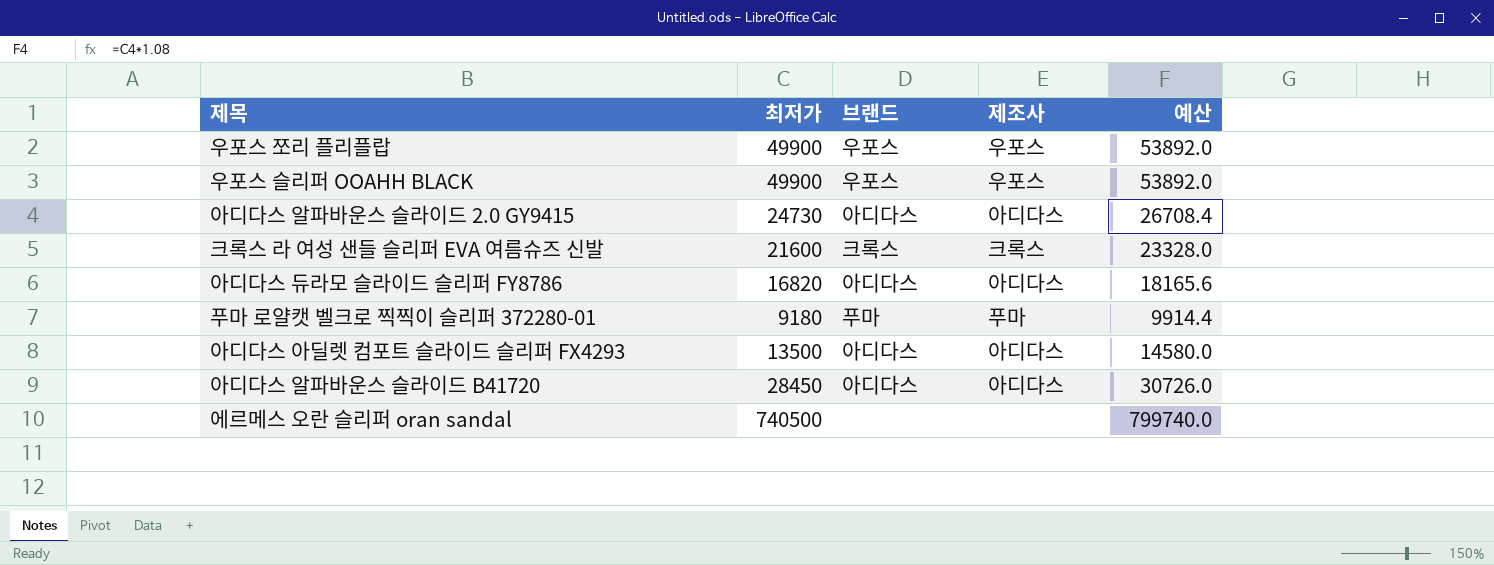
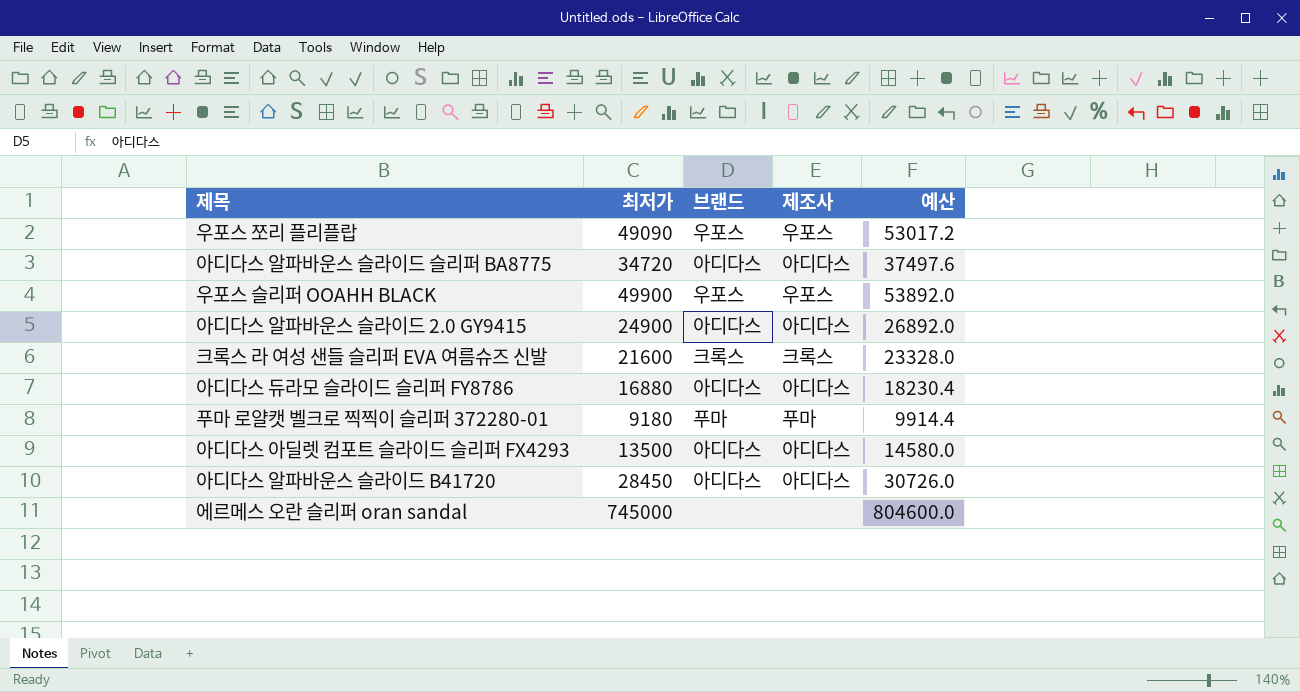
우포스 쪼리 플리플랍 | 최저가: 49900 -> 49090
우포스 쪼리 플리플랍 | 예산: 53892.0 -> 53017.2
row 아디다스 알파바운스 슬라이드 슬리퍼 BA8775: none -> 34720 | 아디다스 | 아디다스 | 37497.6
아디다스 알파바운스 슬라이드 2.0 GY9415 | 최저가: 24730 -> 24900
아디다스 알파바운스 슬라이드 2.0 GY9415 | 예산: 26708.4 -> 26892.0
아디다스 듀라모 슬라이드 슬리퍼 FY8786 | 최저가: 16820 -> 16880
아디다스 듀라모 슬라이드 슬리퍼 FY8786 | 예산: 18165.6 -> 18230.4
에르메스 오란 슬리퍼 oran sandal | 최저가: 740500 -> 745000
에르메스 오란 슬리퍼 oran sandal | 예산: 799740.0 -> 804600.0

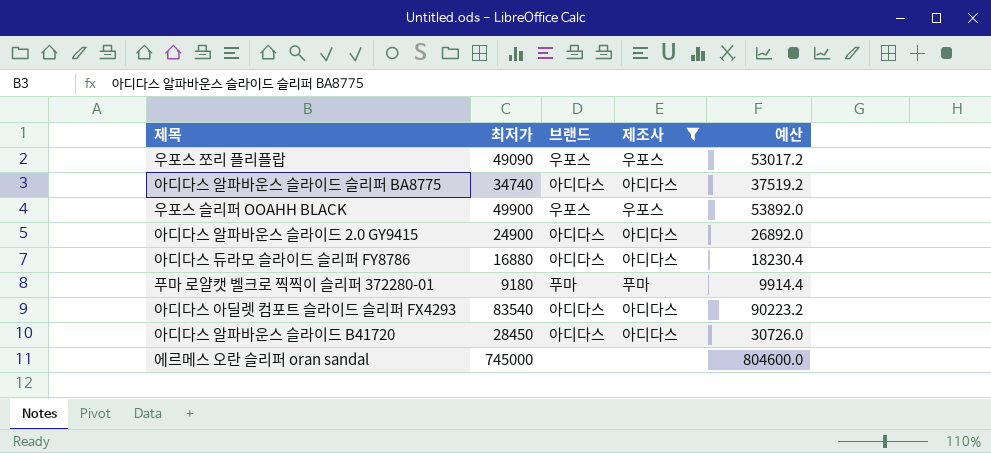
filter: none -> 제조사 != 크록스
아디다스 알파바운스 슬라이드 슬리퍼 BA8775 | 최저가: 34720 -> 34740
아디다스 알파바운스 슬라이드 슬리퍼 BA8775 | 예산: 37497.6 -> 37519.2
아디다스 아딜렛 컴포트 슬라이드 슬리퍼 FX4293 | 최저가: 13500 -> 83540
아디다스 아딜렛 컴포트 슬라이드 슬리퍼 FX4293 | 예산: 14580.0 -> 90223.2

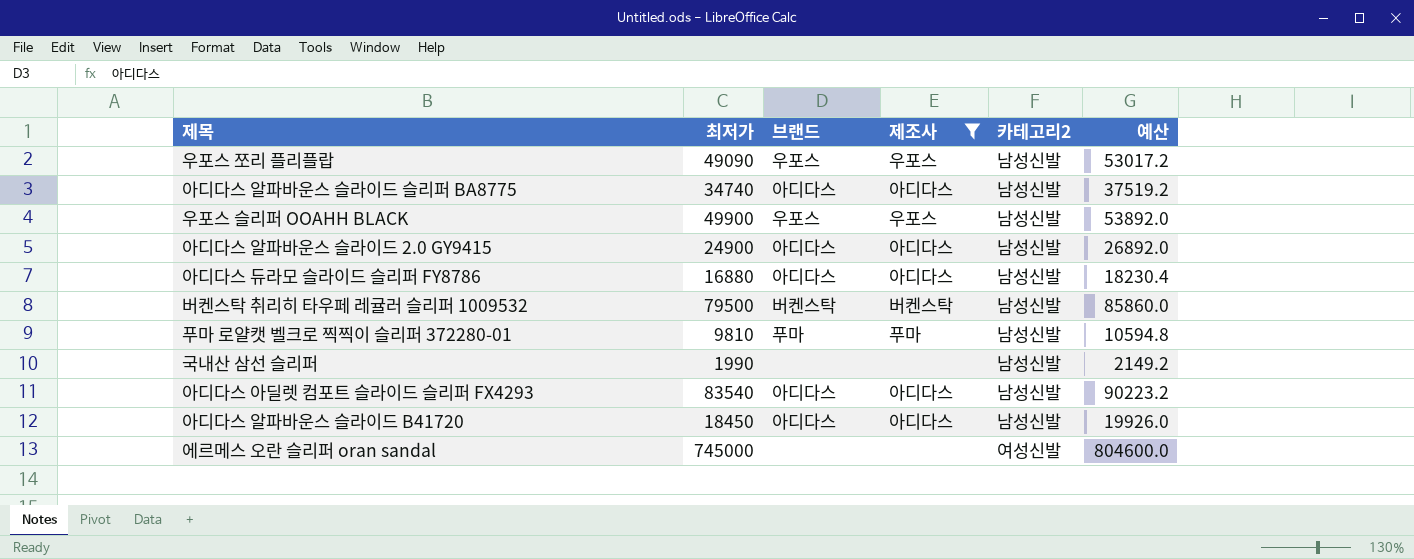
column 카테고리2 | position: none -> 5
row 버켄스탁 취리히 타우페 레귤러 슬리퍼 1009532: none -> 79500 | 버켄스탁 | 버켄스탁 | 남성신발 | 85860.0
푸마 로얄캣 벨크로 찍찍이 슬리퍼 372280-01 | 최저가: 9180 -> 9810
푸마 로얄캣 벨크로 찍찍이 슬리퍼 372280-01 | 예산: 9914.4 -> 10594.8
row 국내산 삼선 슬리퍼: none -> 1990 | none | none | 남성신발 | 2149.2
아디다스 알파바운스 슬라이드 B41720 | 최저가: 28450 -> 18450
아디다스 알파바운스 슬라이드 B41720 | 예산: 30726.0 -> 19926.0

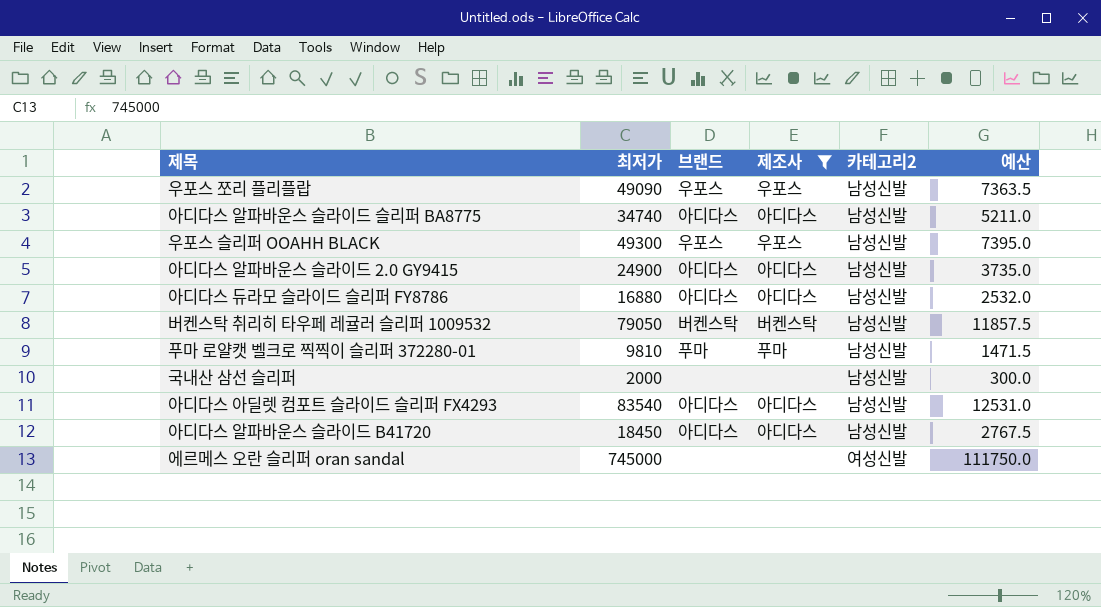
column 예산 | formula: [최저가] * 1.08 -> [최저가] * 0.15
우포스 슬리퍼 OOAHH BLACK | 최저가: 49900 -> 49300
버켄스탁 취리히 타우페 레귤러 슬리퍼 1009532 | 최저가: 79500 -> 79050
국내산 삼선 슬리퍼 | 최저가: 1990 -> 2000

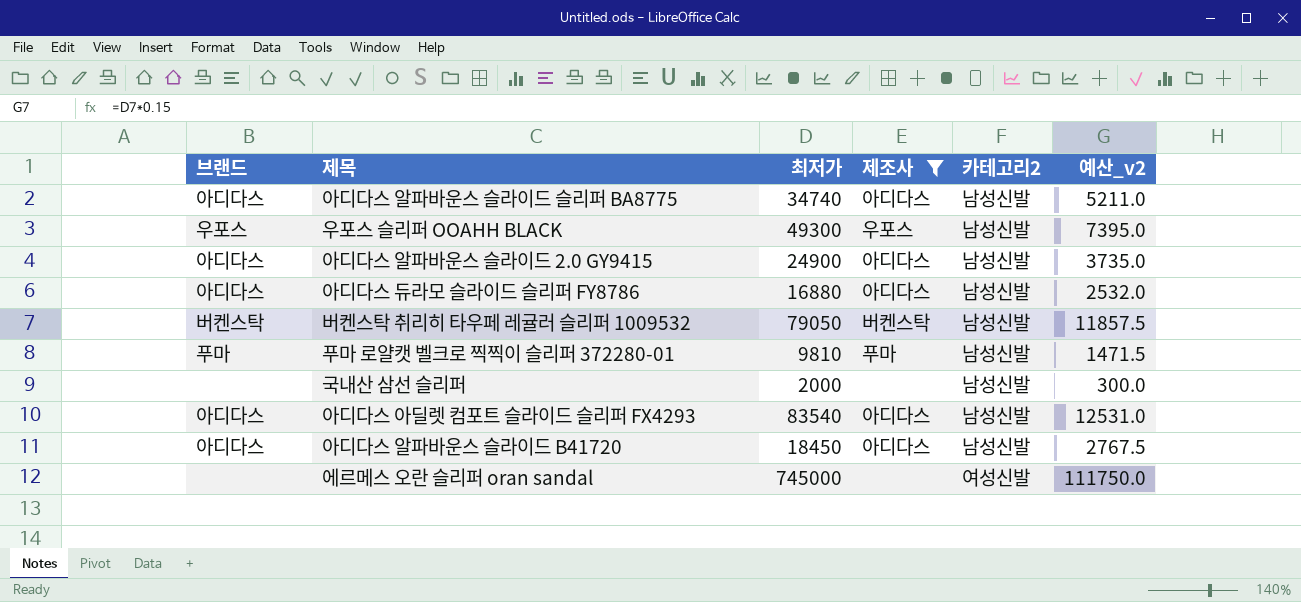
column 브랜드 | position: 3 -> 1
column name: 예산 -> 예산_v2
row 우포스 쪼리 플리플랍: 49090 | 우포스 | 우포스 | 남성신발 | 7363.5 -> none

